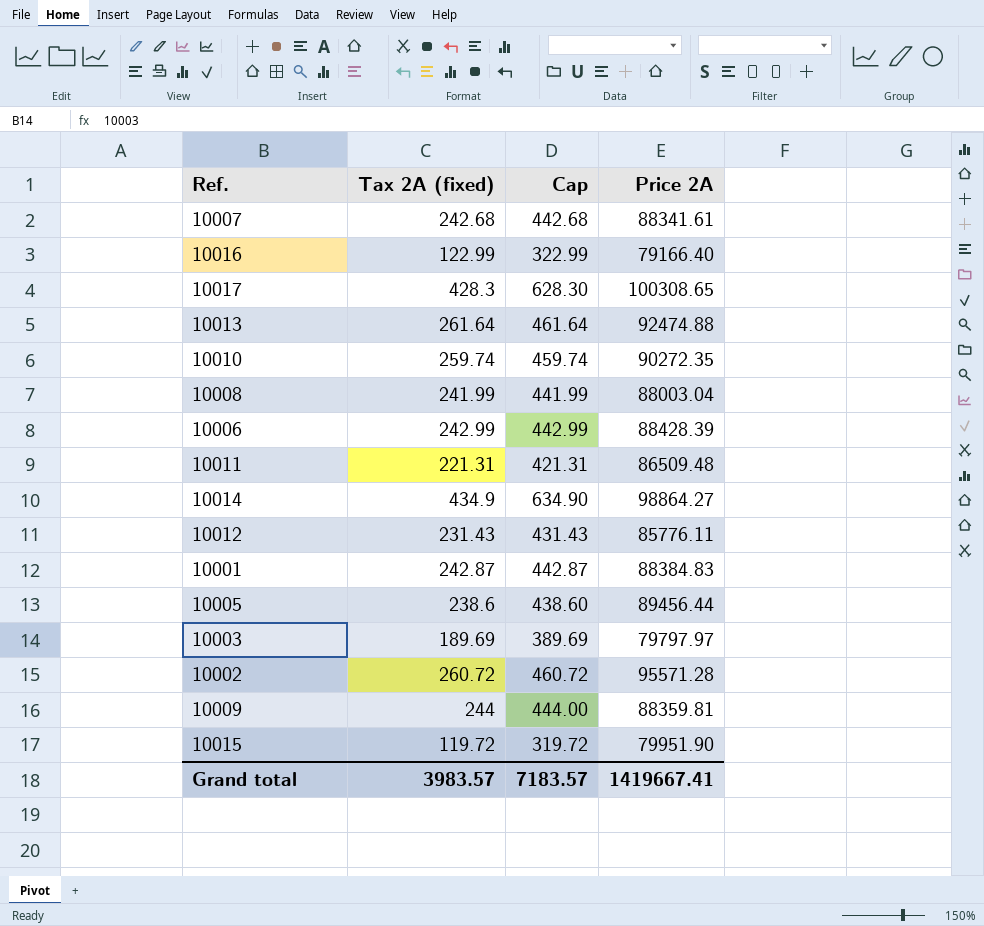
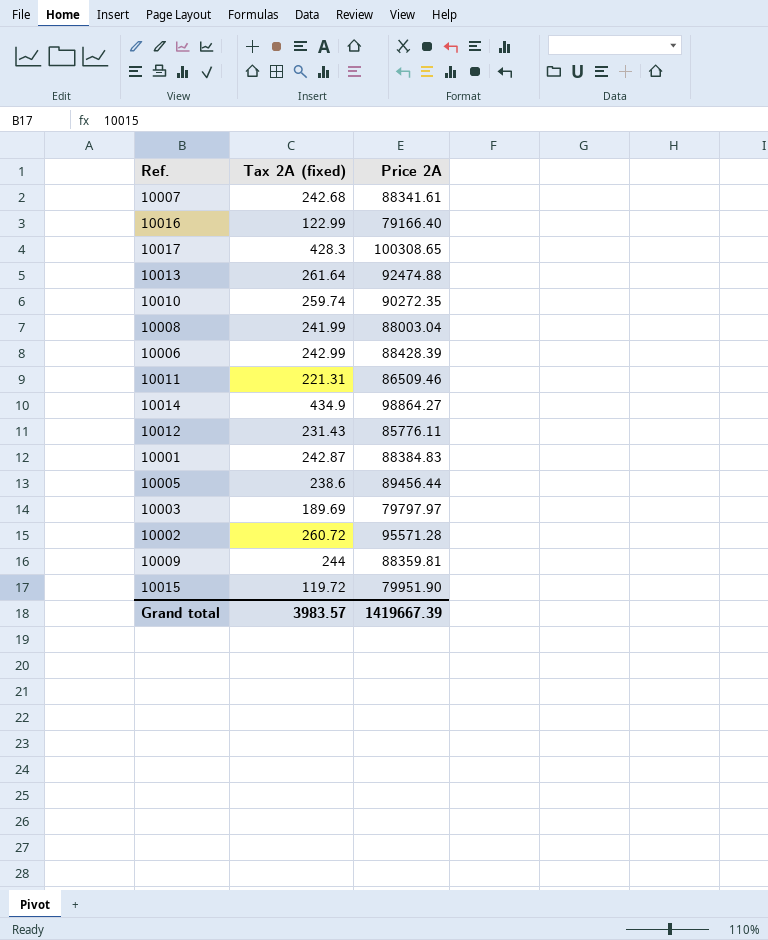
column Cap | formula: [Tax 2A (fixed)] + 200 -> none
10011 | Price 2A: 86509.48 -> 86509.46
Grand total | Price 2A: 1419667.41 -> 1419667.39

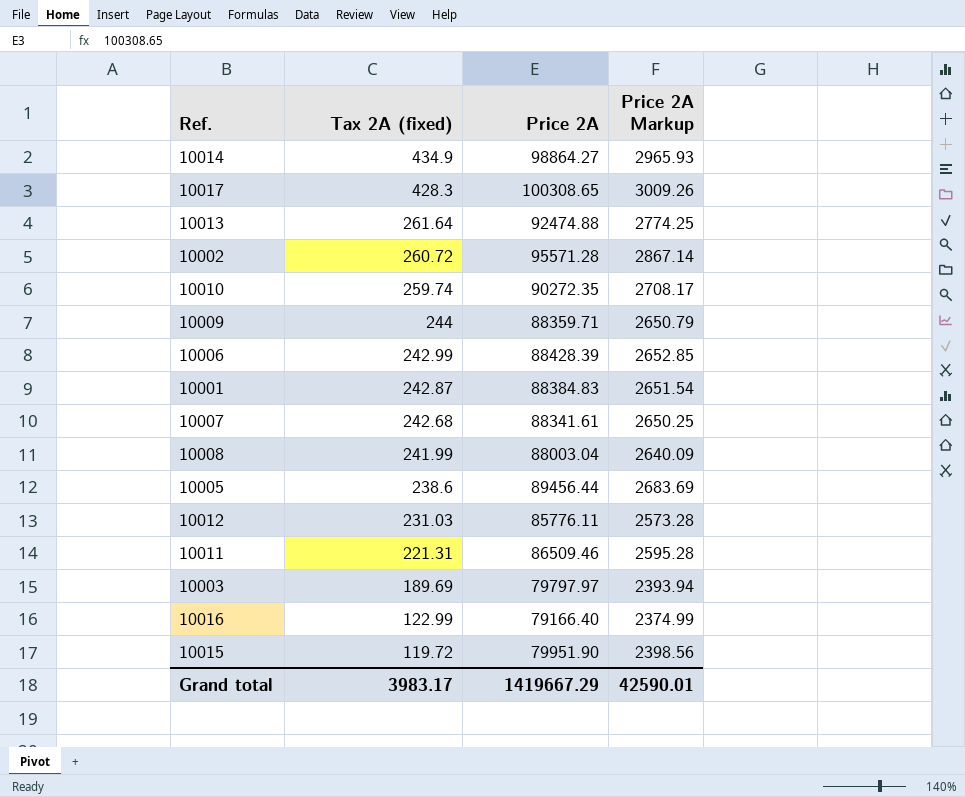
row order: none -> Tax 2A (fixed) descending
column Price 2A Markup | formula: none -> [Price 2A] * 0.03
10009 | Price 2A: 88359.81 -> 88359.71
10012 | Tax 2A (fixed): 231.43 -> 231.03
Grand total | Tax 2A (fixed): 3983.57 -> 3983.17
Grand total | Price 2A: 1419667.39 -> 1419667.29

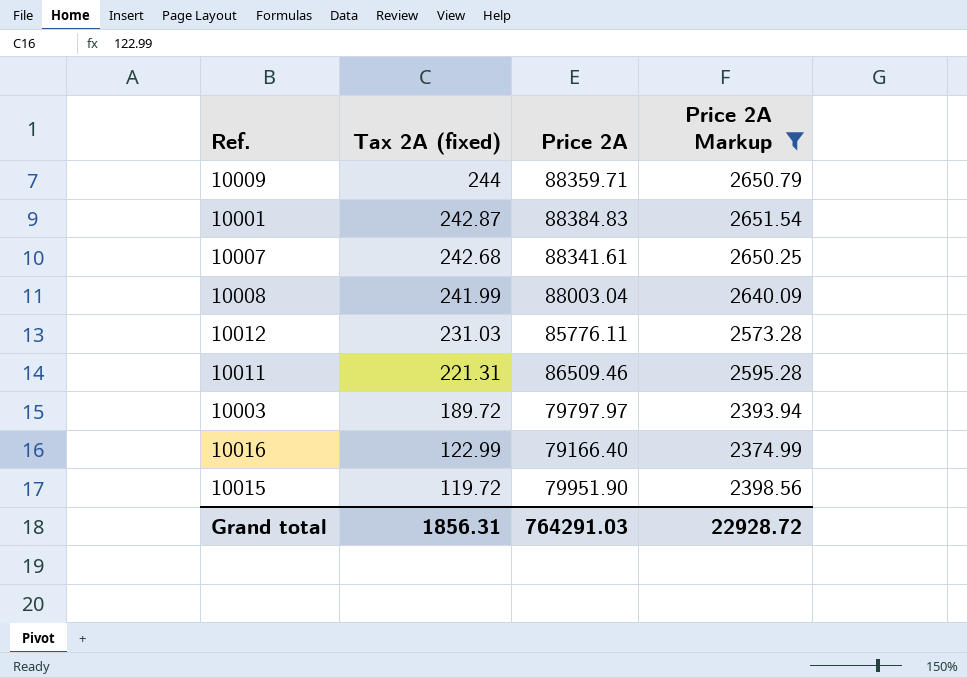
filter: none -> Price 2A Markup <= 2651.54
10003 | Tax 2A (fixed): 189.69 -> 189.72
Grand total | Tax 2A (fixed): 3983.17 -> 1856.31
Grand total | Price 2A: 1419667.29 -> 764291.03
Grand total | Price 2A Markup: 42590.01 -> 22928.72

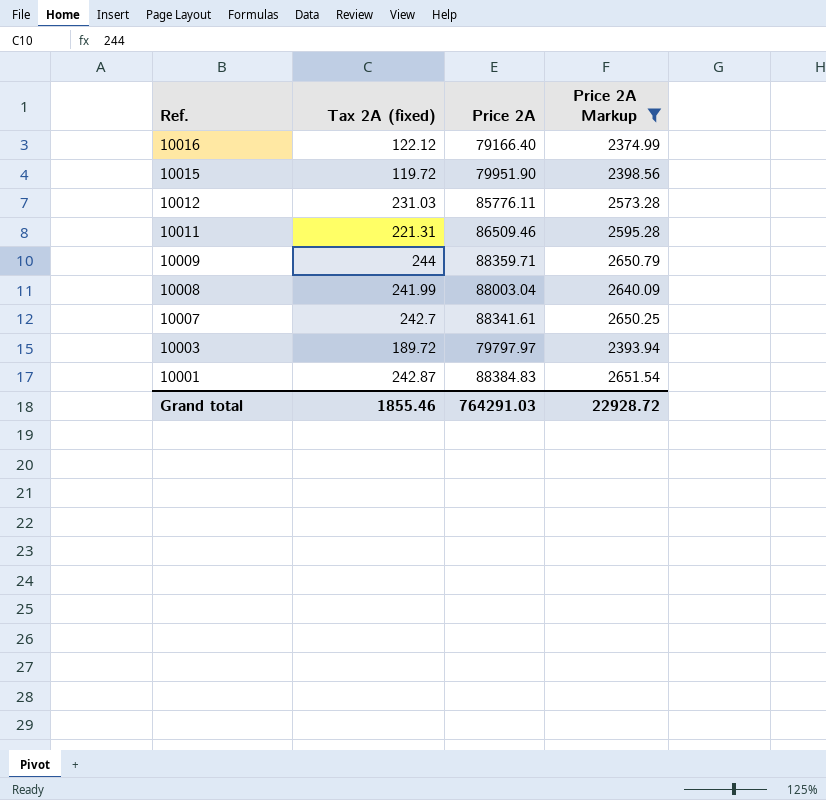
row order: Tax 2A (fixed) descending -> Ref. descending
10016 | Tax 2A (fixed): 122.99 -> 122.12
10007 | Tax 2A (fixed): 242.68 -> 242.7
Grand total | Tax 2A (fixed): 1856.31 -> 1855.46

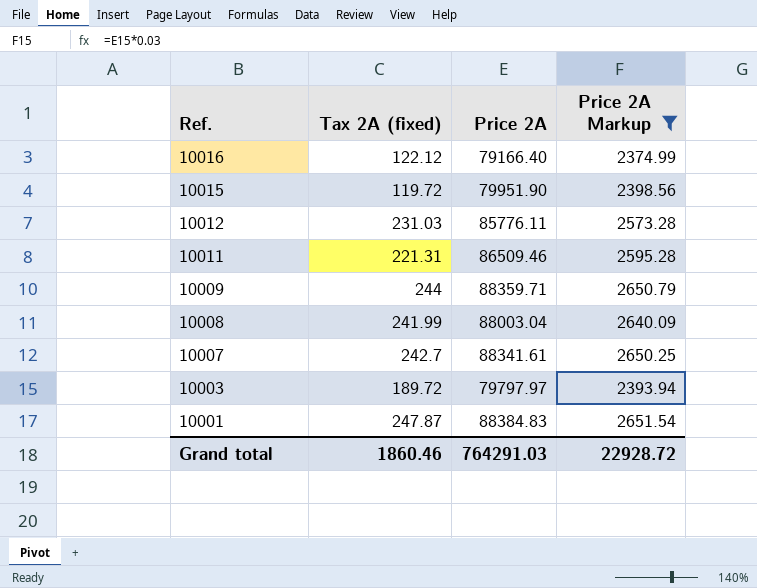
10001 | Tax 2A (fixed): 242.87 -> 247.87
Grand total | Tax 2A (fixed): 1855.46 -> 1860.46

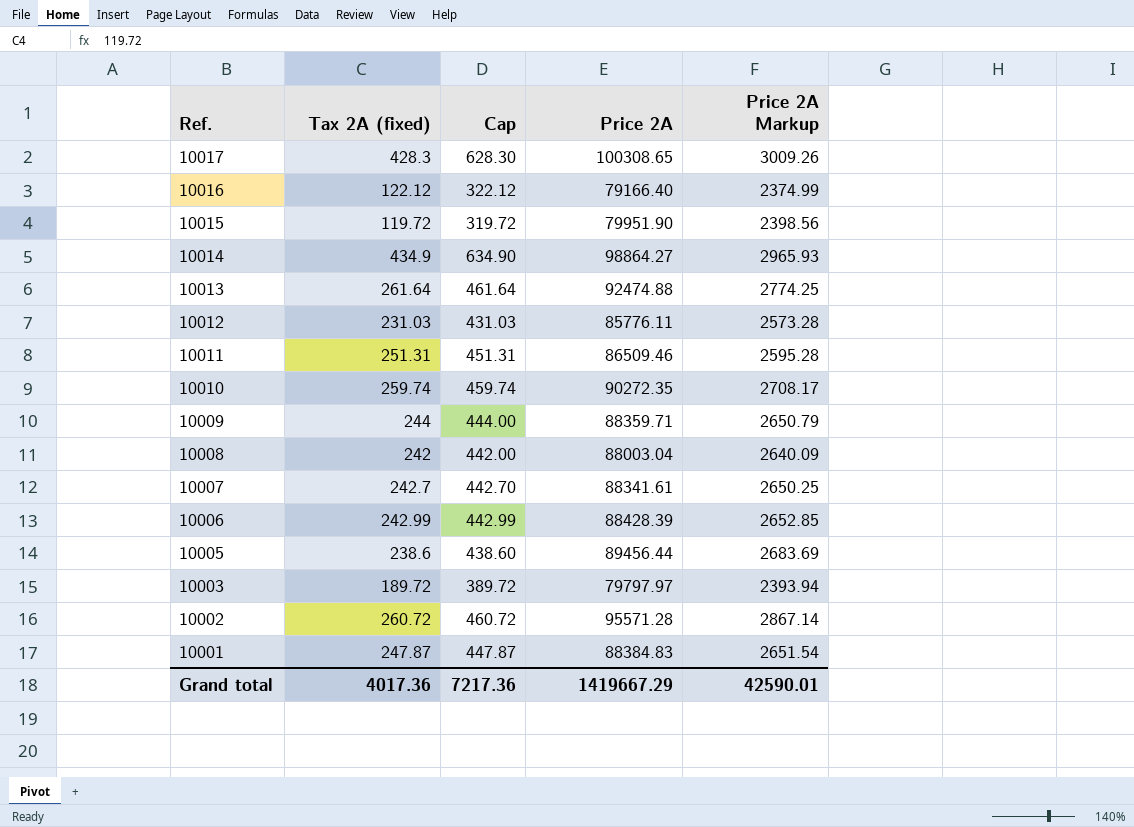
filter: Price 2A Markup <= 2651.54 -> none
column Cap | formula: none -> [Tax 2A (fixed)] + 200
10011 | Tax 2A (fixed): 221.31 -> 251.31
10008 | Tax 2A (fixed): 241.99 -> 242
Grand total | Tax 2A (fixed): 1860.46 -> 4017.36
Grand total | Price 2A: 764291.03 -> 1419667.29
Grand total | Price 2A Markup: 22928.72 -> 42590.01

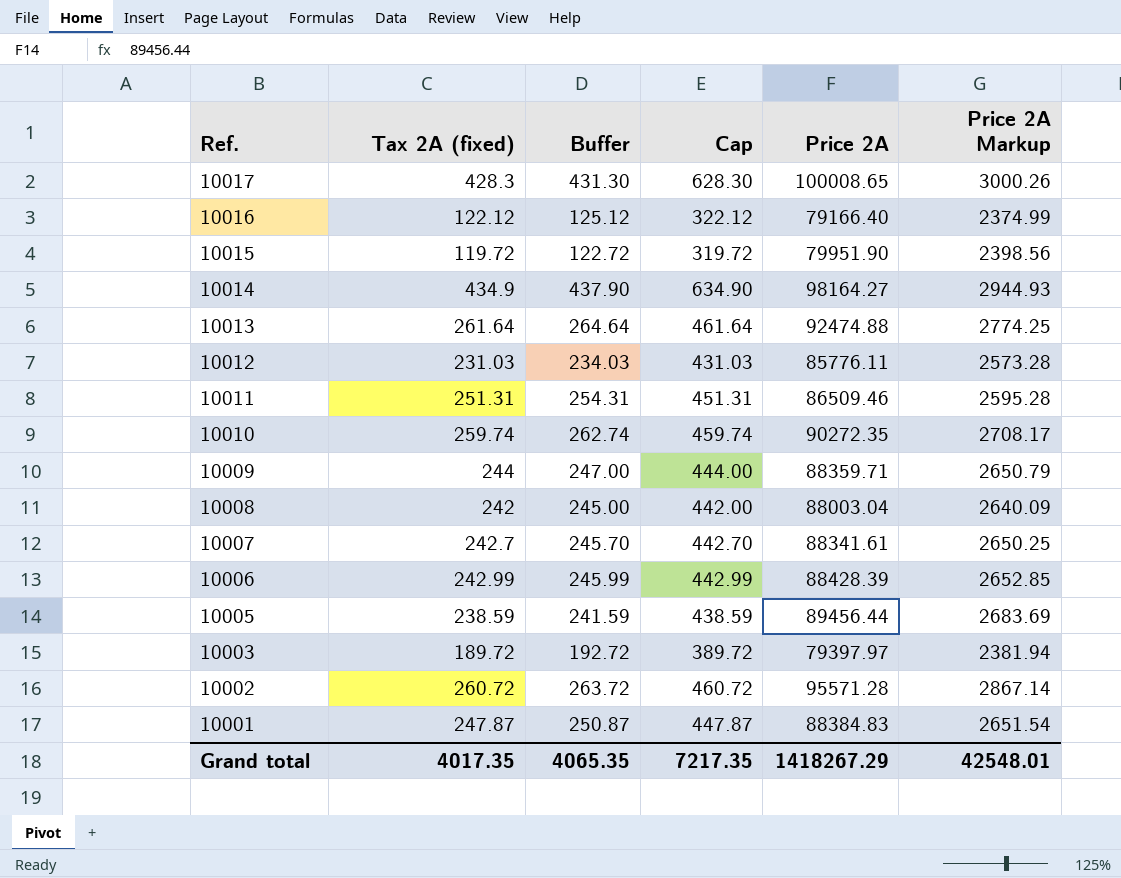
column Buffer | formula: none -> [Tax 2A (fixed)] + 3
10017 | Price 2A: 100308.65 -> 100008.65
10017 | Price 2A Markup: 3009.26 -> 3000.26
10014 | Price 2A: 98864.27 -> 98164.27
10014 | Price 2A Markup: 2965.93 -> 2944.93
10005 | Tax 2A (fixed): 238.6 -> 238.59
10005 | Cap: 438.60 -> 438.59
10003 | Price 2A: 79797.97 -> 79397.97
10003 | Price 2A Markup: 2393.94 -> 2381.94
Grand total | Tax 2A (fixed): 4017.36 -> 4017.35
Grand total | Cap: 7217.36 -> 7217.35
Grand total | Price 2A: 1419667.29 -> 1418267.29
Grand total | Price 2A Markup: 42590.01 -> 42548.01

